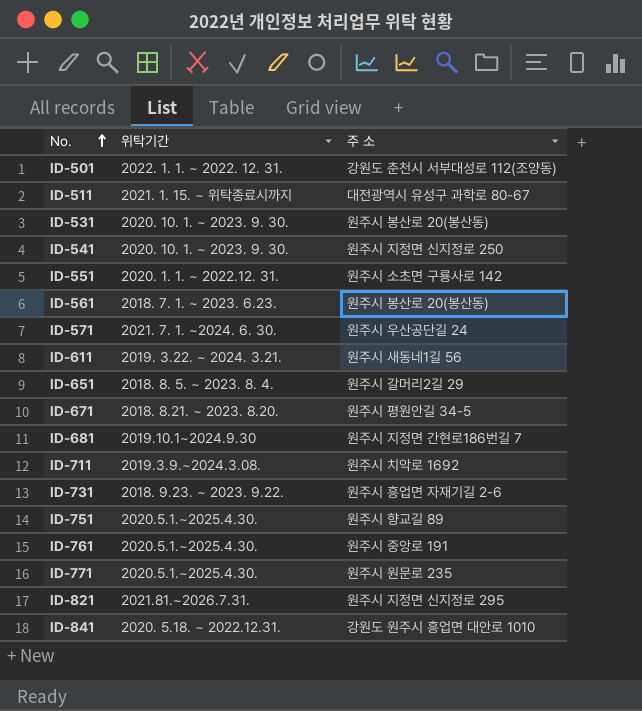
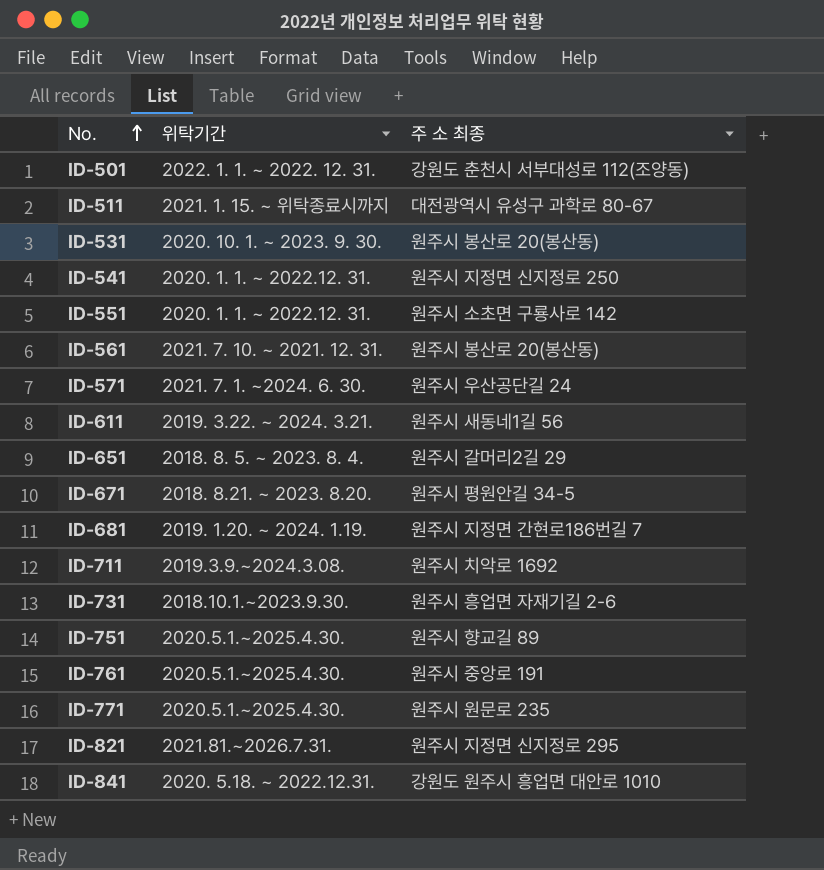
column name: 주 소 -> 주 소 최종
ID-541 | 위탁기간: 2020. 10. 1. ~ 2023. 9. 30. -> 2020. 1. 1. ~ 2022.12. 31.
ID-561 | 위탁기간: 2018. 7. 1. ~ 2023. 6.23. -> 2021. 7. 10. ~ 2021. 12. 31.
ID-681 | 위탁기간: 2019.10.1~2024.9.30 -> 2019. 1.20. ~ 2024. 1.19.
ID-731 | 위탁기간: 2018. 9.23. ~ 2023. 9.22. -> 2018.10.1.~2023.9.30.

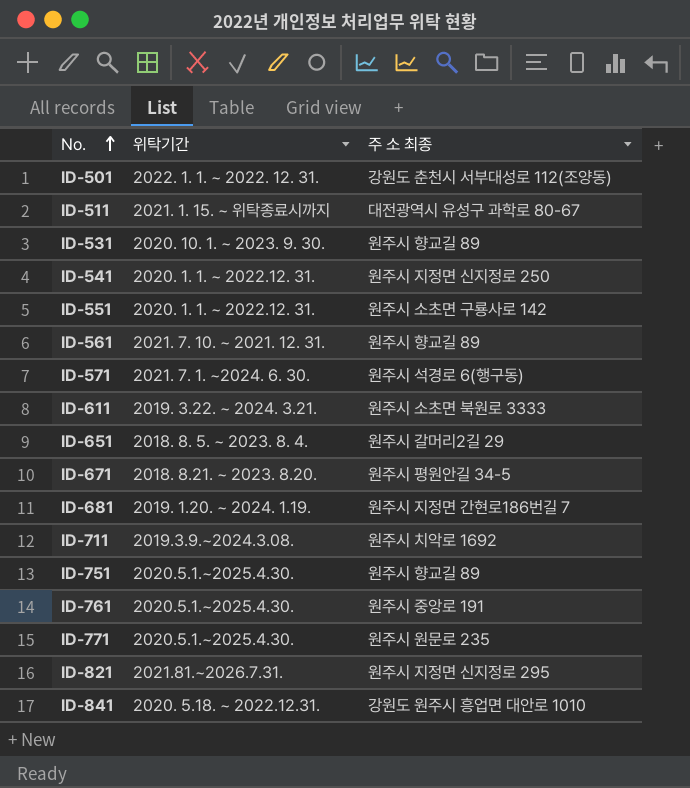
row ID-731: 2018.10.1.~2023.9.30. | 원주시 흥업면 자재기길 2-6 -> none
ID-531 | 주 소 최종: 원주시 봉산로 20(봉산동) -> 원주시 향교길 89
ID-561 | 주 소 최종: 원주시 봉산로 20(봉산동) -> 원주시 향교길 89
ID-571 | 주 소 최종: 원주시 우산공단길 24 -> 원주시 석경로 6(행구동)
ID-611 | 주 소 최종: 원주시 새동네1길 56 -> 원주시 소초면 북원로 3333

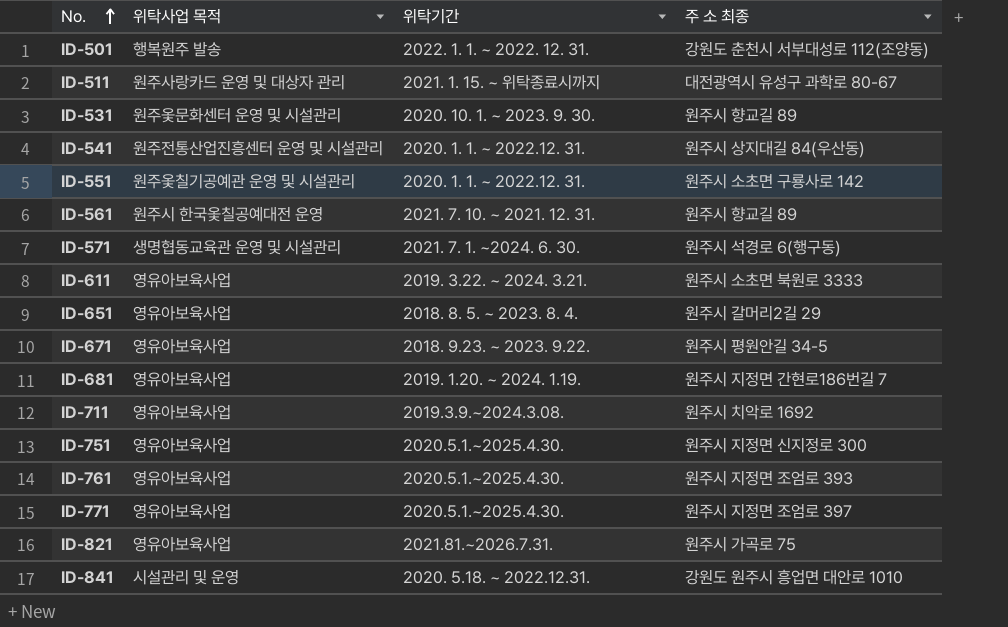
column 위탁사업 목적 | position: none -> 2
ID-541 | 주 소 최종: 원주시 지정면 신지정로 250 -> 원주시 상지대길 84(우산동)
ID-671 | 위탁기간: 2018. 8.21. ~ 2023. 8.20. -> 2018. 9.23. ~ 2023. 9.22.
ID-751 | 주 소 최종: 원주시 향교길 89 -> 원주시 지정면 신지정로 300
ID-761 | 주 소 최종: 원주시 중앙로 191 -> 원주시 지정면 조엄로 393
ID-771 | 주 소 최종: 원주시 원문로 235 -> 원주시 지정면 조엄로 397
ID-821 | 주 소 최종: 원주시 지정면 신지정로 295 -> 원주시 가곡로 75

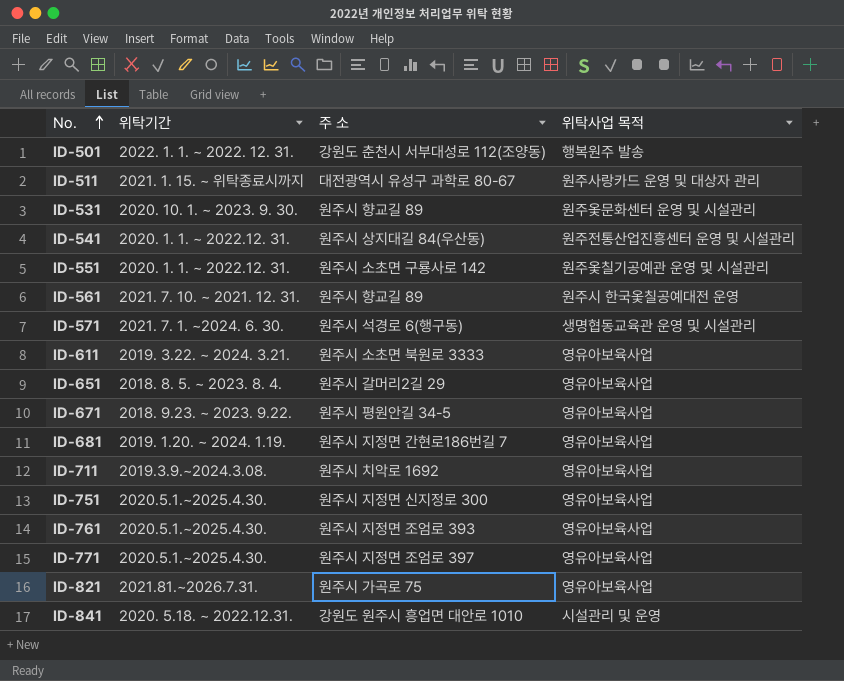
column name: 주 소 최종 -> 주 소
column 위탁사업 목적 | position: 2 -> 4

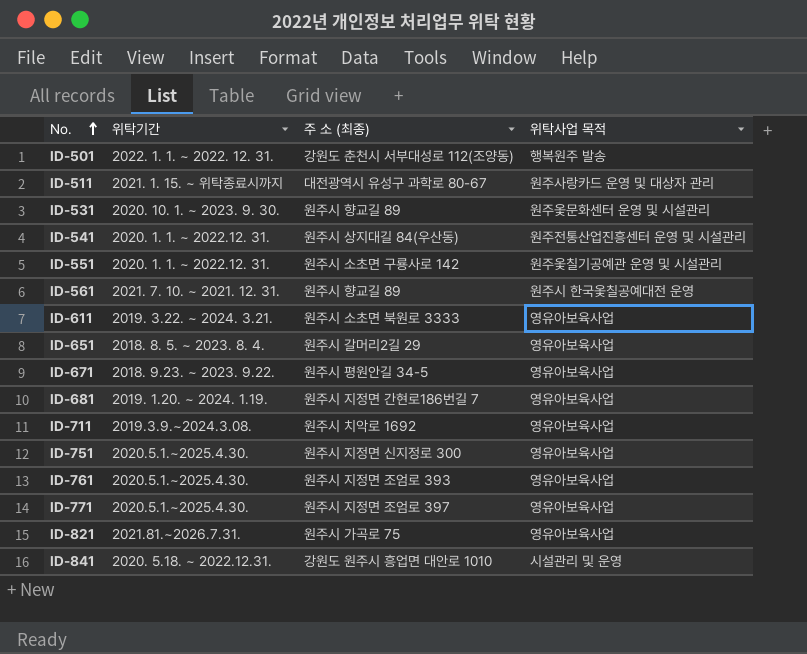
column name: 주 소 -> 주 소 (최종)
row ID-571: 2021. 7. 1. ~2024. 6. 30. | 원주시 석경로 6(행구동) | 생명협동교육관 운영 및 시설관리 -> none

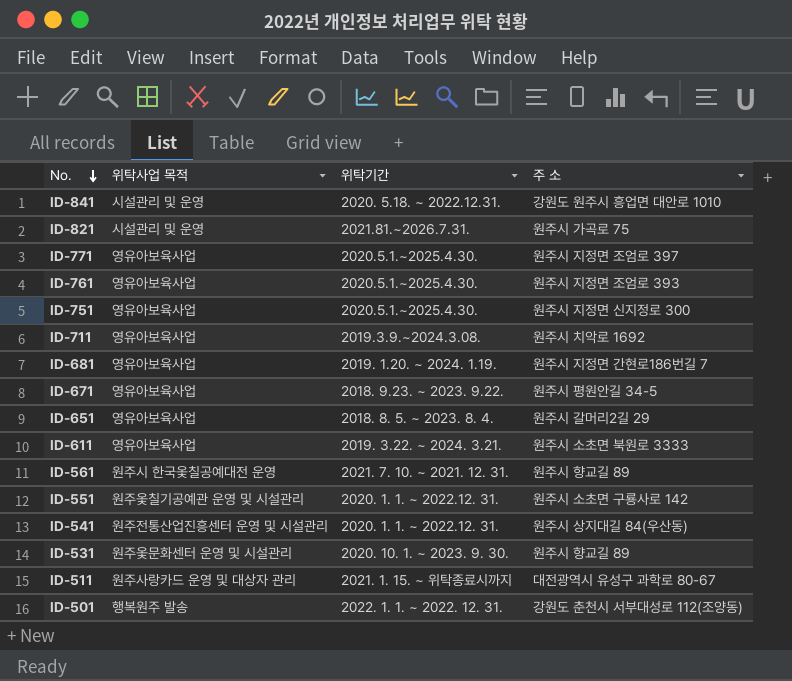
row order: No. ascending -> No. descending
column 위탁사업 목적 | position: 4 -> 2
column name: 주 소 (최종) -> 주 소
ID-821 | 위탁사업 목적: 영유아보육사업 -> 시설관리 및 운영

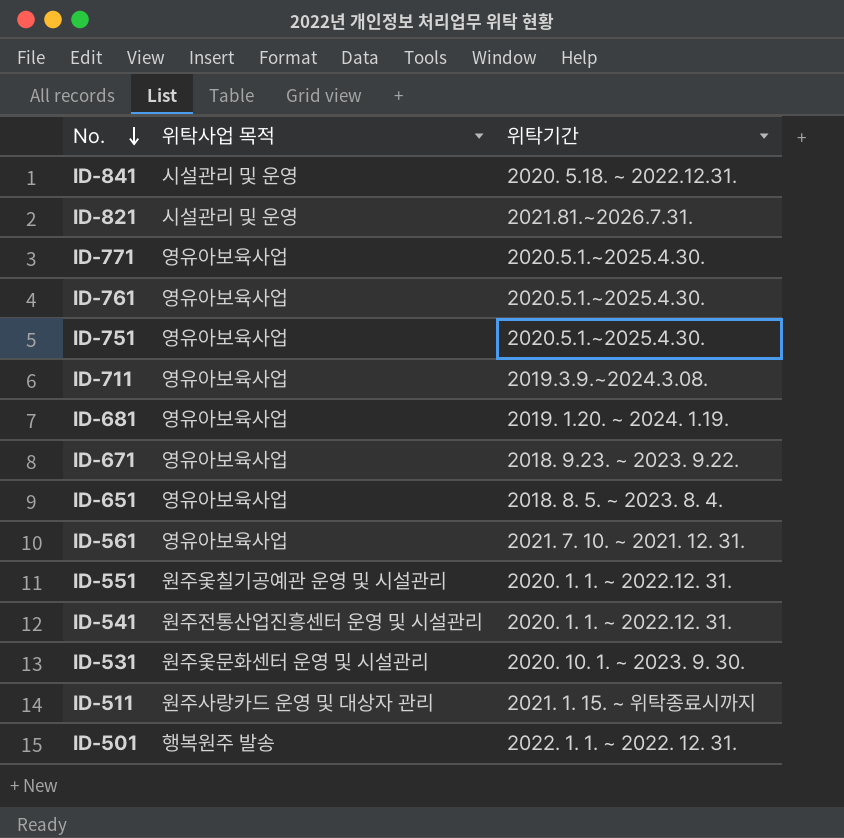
column 주 소 | position: 4 -> none
row ID-611: 영유아보육사업 | 2019. 3.22. ~ 2024. 3.21. | 원주시 소초면 북원로 3333 -> none
ID-561 | 위탁사업 목적: 원주시 한국옻칠공예대전 운영 -> 영유아보육사업

